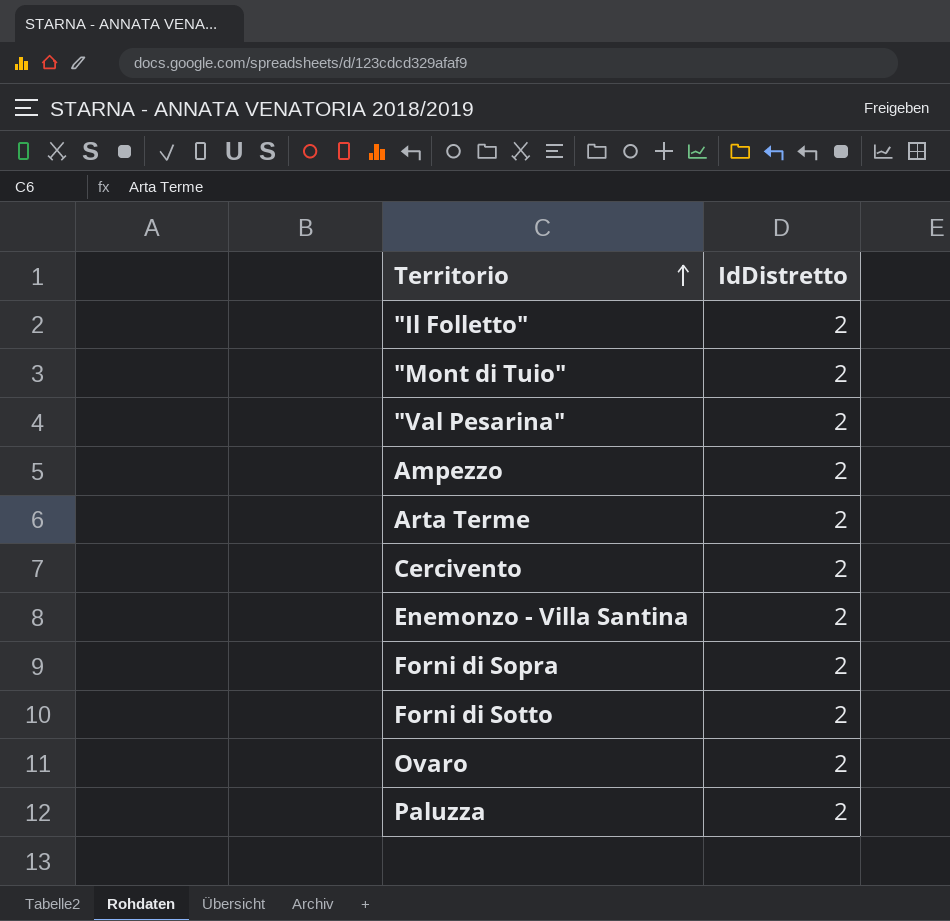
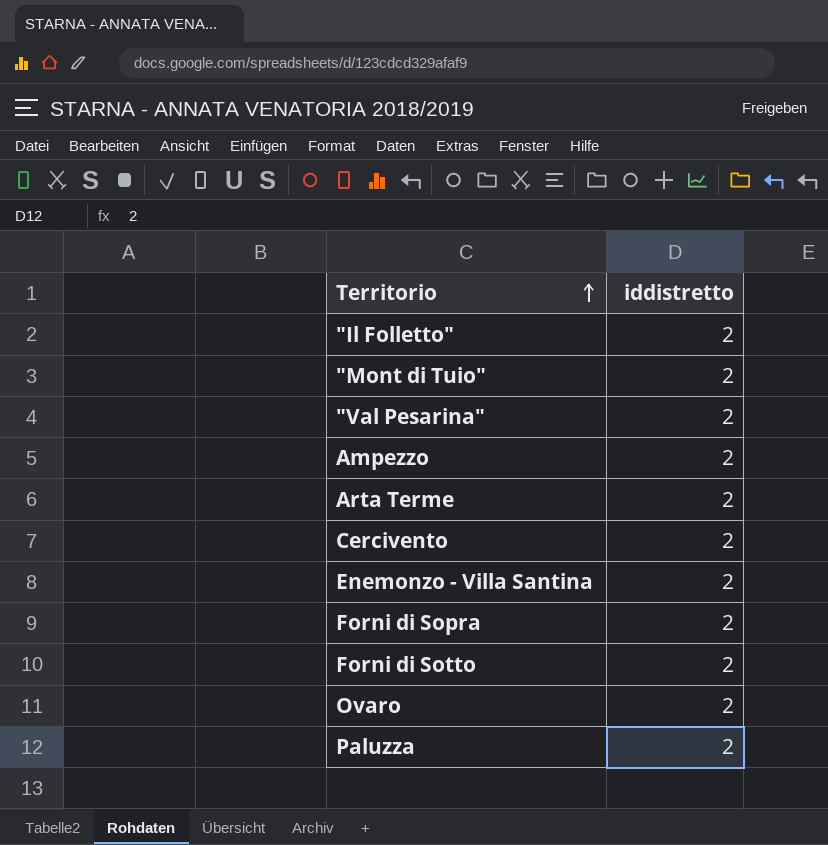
column name: IdDistretto -> iddistretto

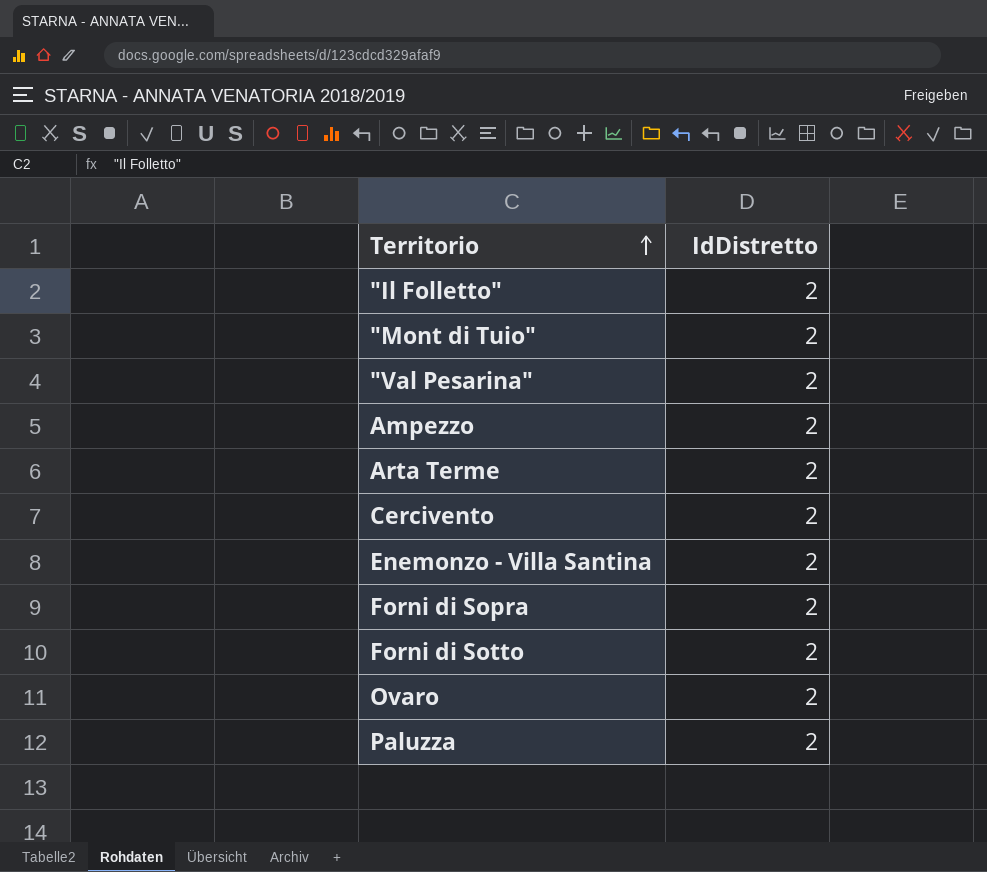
column name: iddistretto -> IdDistretto

